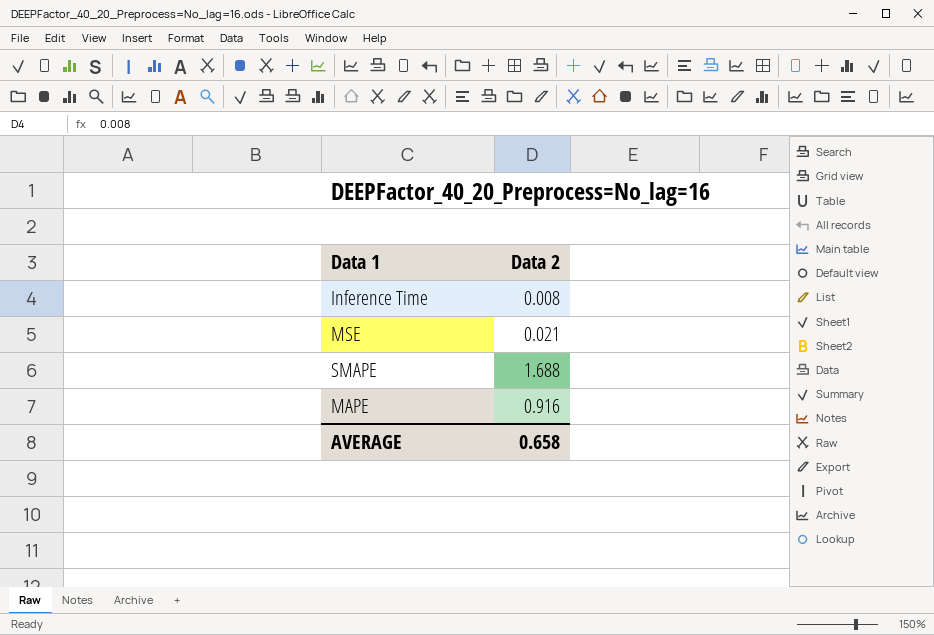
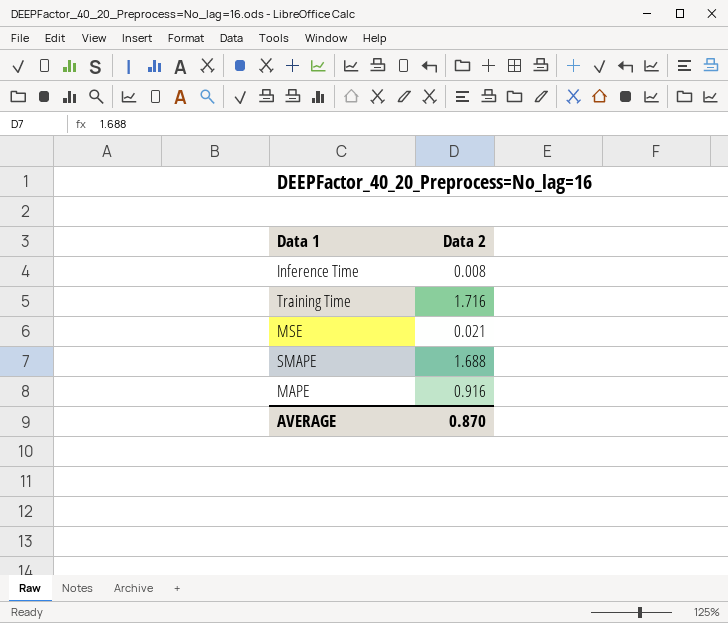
row Training Time: none -> 1.716
AVERAGE | Data 2: 0.658 -> 0.870

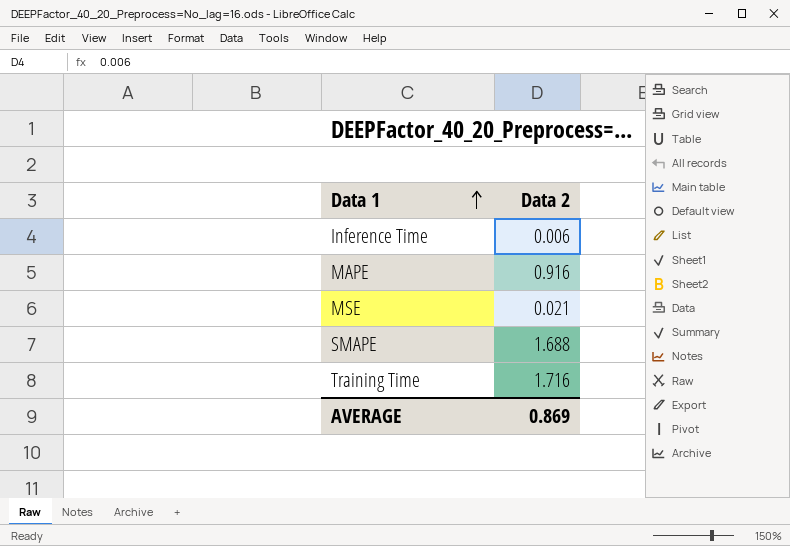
row order: none -> Data 1 ascending
Inference Time | Data 2: 0.008 -> 0.006
AVERAGE | Data 2: 0.870 -> 0.869

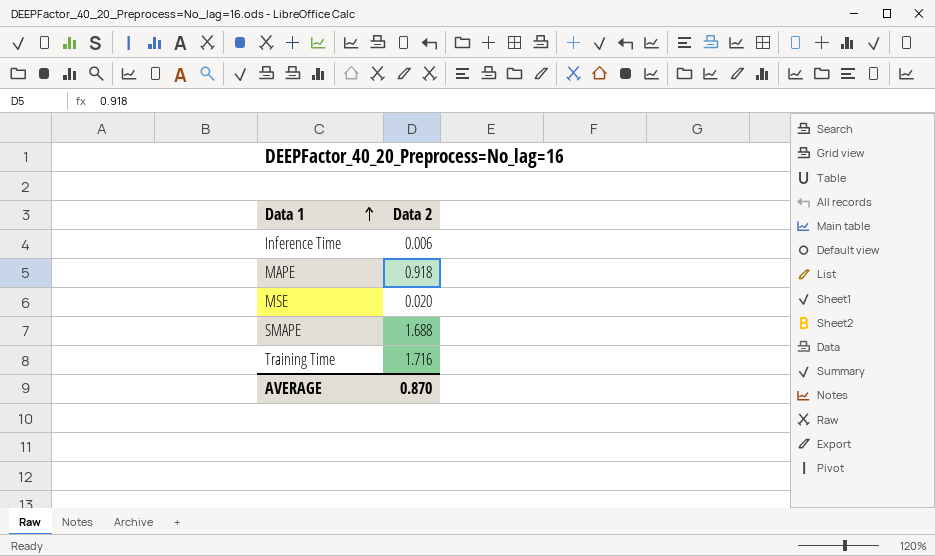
MAPE | Data 2: 0.916 -> 0.918
MSE | Data 2: 0.021 -> 0.020
AVERAGE | Data 2: 0.869 -> 0.870

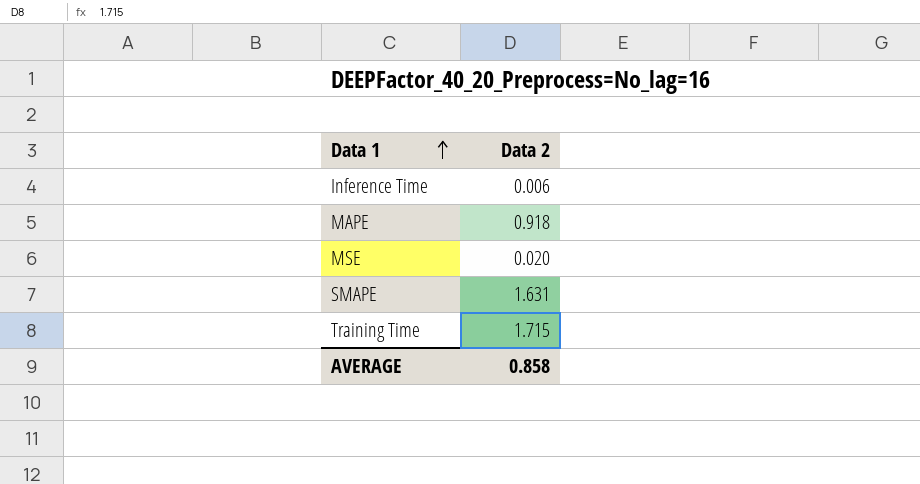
SMAPE | Data 2: 1.688 -> 1.631
Training Time | Data 2: 1.716 -> 1.715
AVERAGE | Data 2: 0.870 -> 0.858

